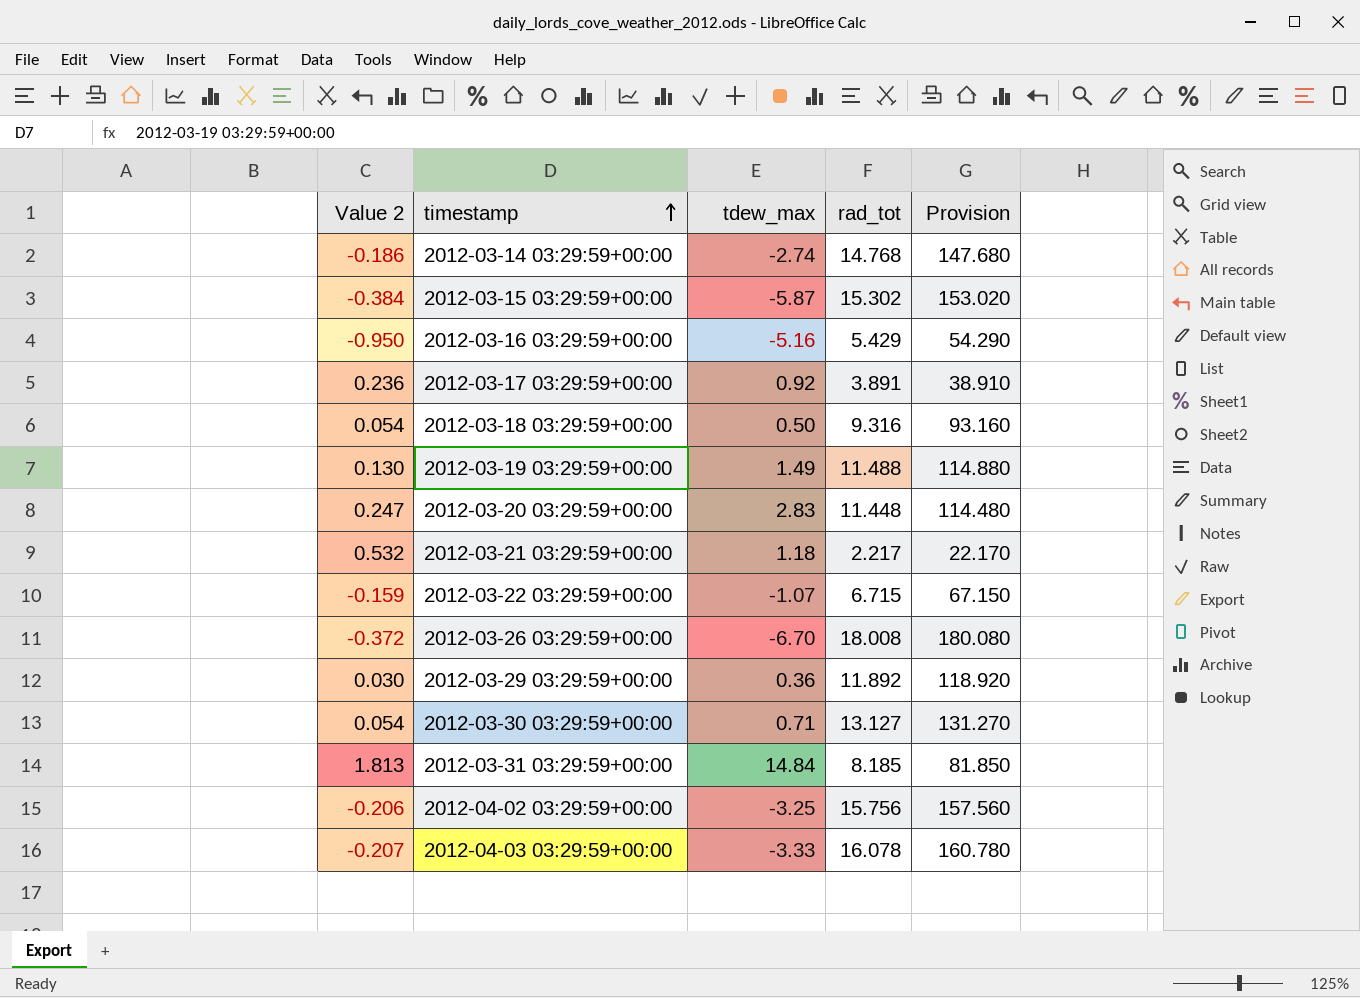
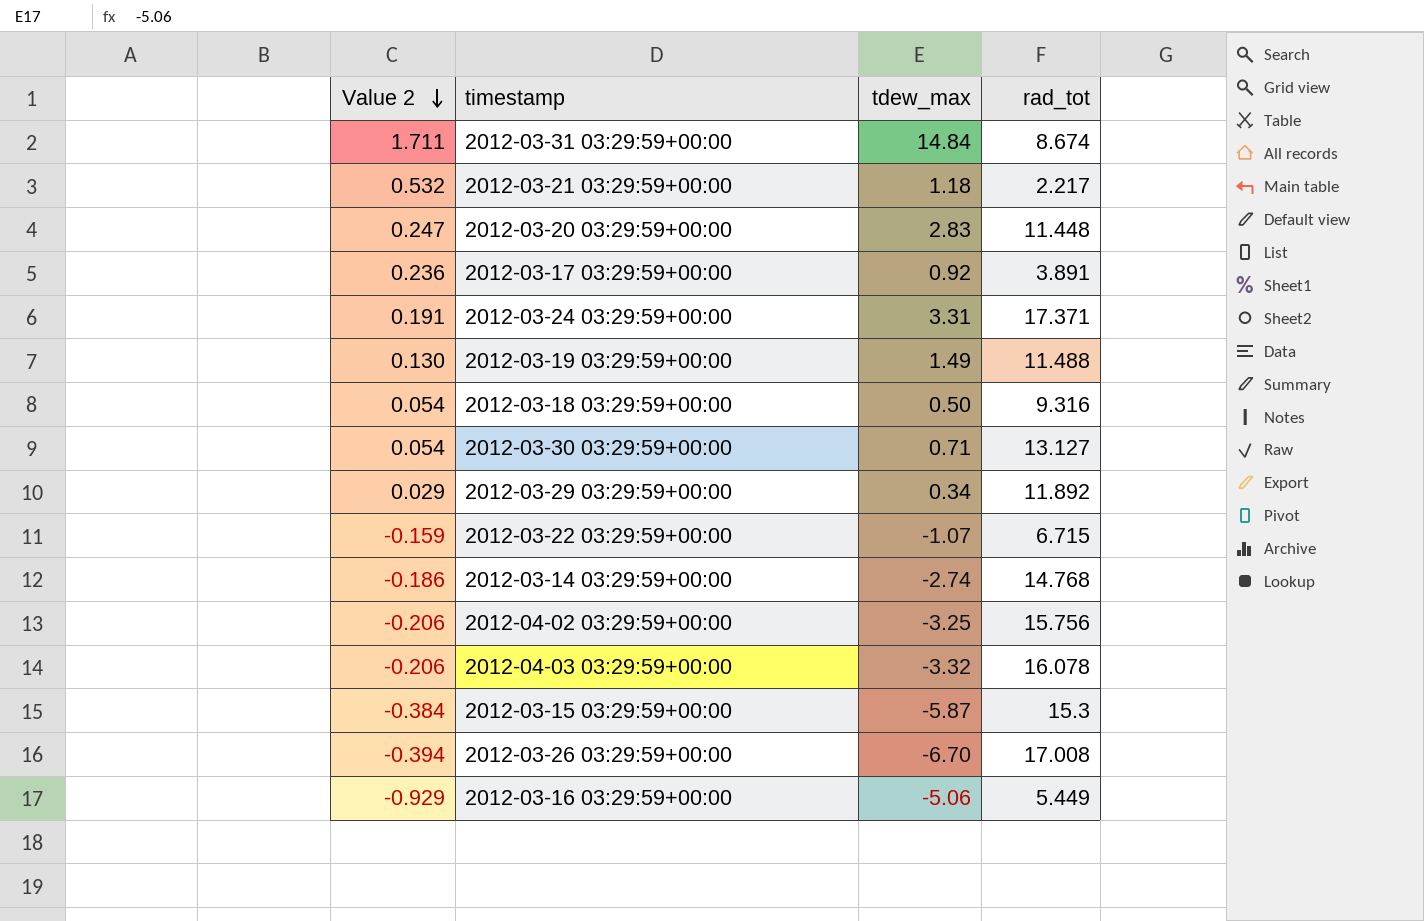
row order: timestamp ascending -> Value 2 descending
column Provision | formula: [rad_tot] * 10 -> none
2012-03-31 03:29:59+00:00 | Value 2: 1.813 -> 1.711
2012-03-31 03:29:59+00:00 | rad_tot: 8.185 -> 8.674
row 2012-03-24 03:29:59+00:00: none -> 0.191 | 3.31 | 17.371
2012-03-29 03:29:59+00:00 | Value 2: 0.030 -> 0.029
2012-03-29 03:29:59+00:00 | tdew_max: 0.36 -> 0.34
2012-04-03 03:29:59+00:00 | Value 2: -0.207 -> -0.206
2012-04-03 03:29:59+00:00 | tdew_max: -3.33 -> -3.32
2012-03-15 03:29:59+00:00 | rad_tot: 15.302 -> 15.3
2012-03-26 03:29:59+00:00 | Value 2: -0.372 -> -0.394
2012-03-26 03:29:59+00:00 | rad_tot: 18.008 -> 17.008
2012-03-16 03:29:59+00:00 | Value 2: -0.950 -> -0.929
2012-03-16 03:29:59+00:00 | tdew_max: -5.16 -> -5.06
2012-03-16 03:29:59+00:00 | rad_tot: 5.429 -> 5.449

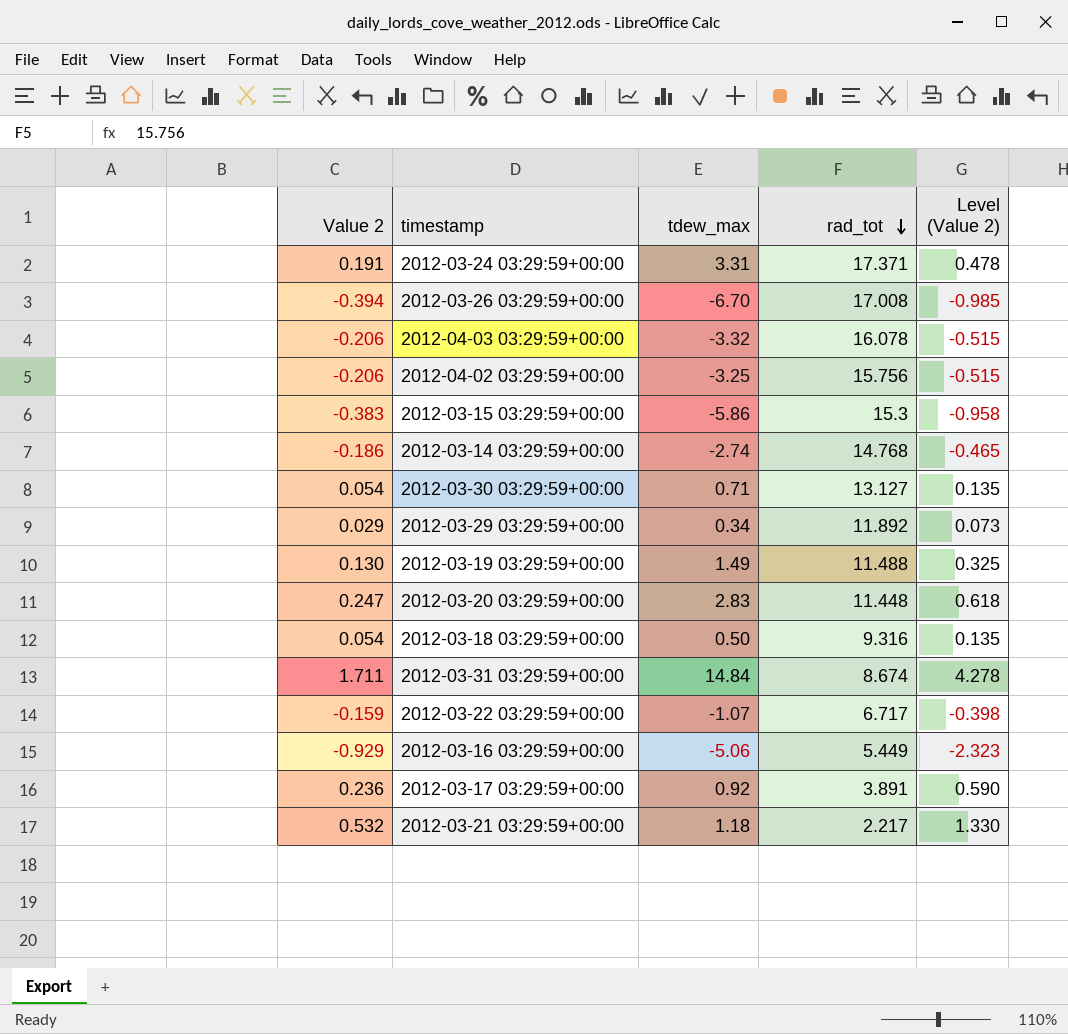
row order: Value 2 descending -> rad_tot descending
column Level (Value 2) | formula: none -> [Value 2] * 2.5
2012-03-15 03:29:59+00:00 | Value 2: -0.384 -> -0.383
2012-03-15 03:29:59+00:00 | tdew_max: -5.87 -> -5.86
2012-03-22 03:29:59+00:00 | rad_tot: 6.715 -> 6.717

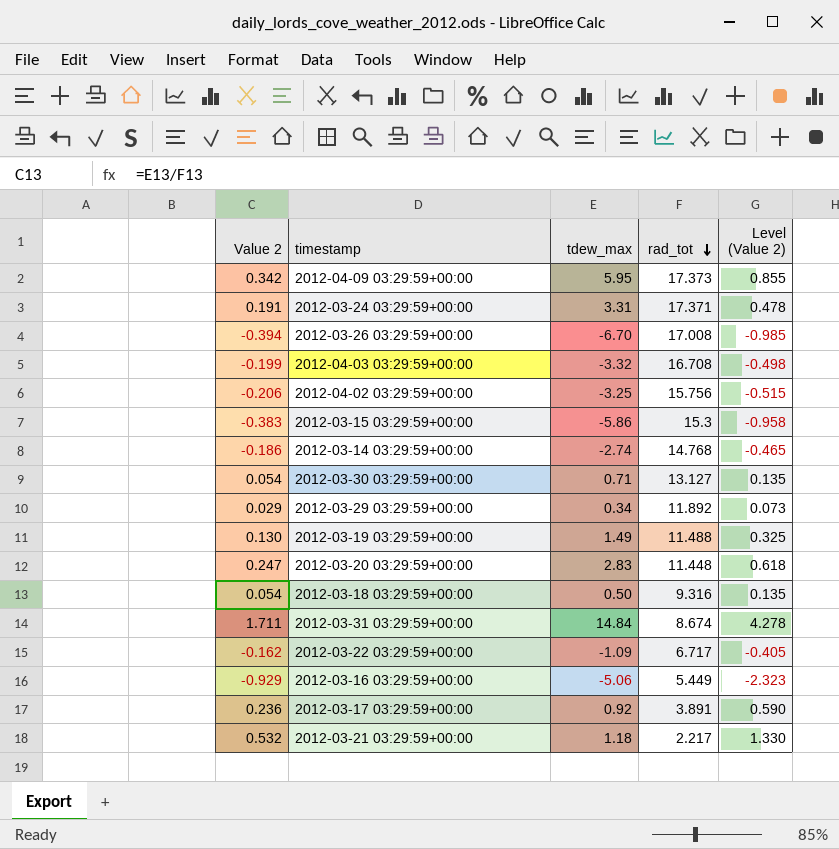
row 2012-04-09 03:29:59+00:00: none -> 0.342 | 5.95 | 17.373 | 0.855
2012-04-03 03:29:59+00:00 | Value 2: -0.206 -> -0.199
2012-04-03 03:29:59+00:00 | rad_tot: 16.078 -> 16.708
2012-04-03 03:29:59+00:00 | Level (Value 2): -0.515 -> -0.498
2012-03-22 03:29:59+00:00 | Value 2: -0.159 -> -0.162
2012-03-22 03:29:59+00:00 | tdew_max: -1.07 -> -1.09
2012-03-22 03:29:59+00:00 | Level (Value 2): -0.398 -> -0.405

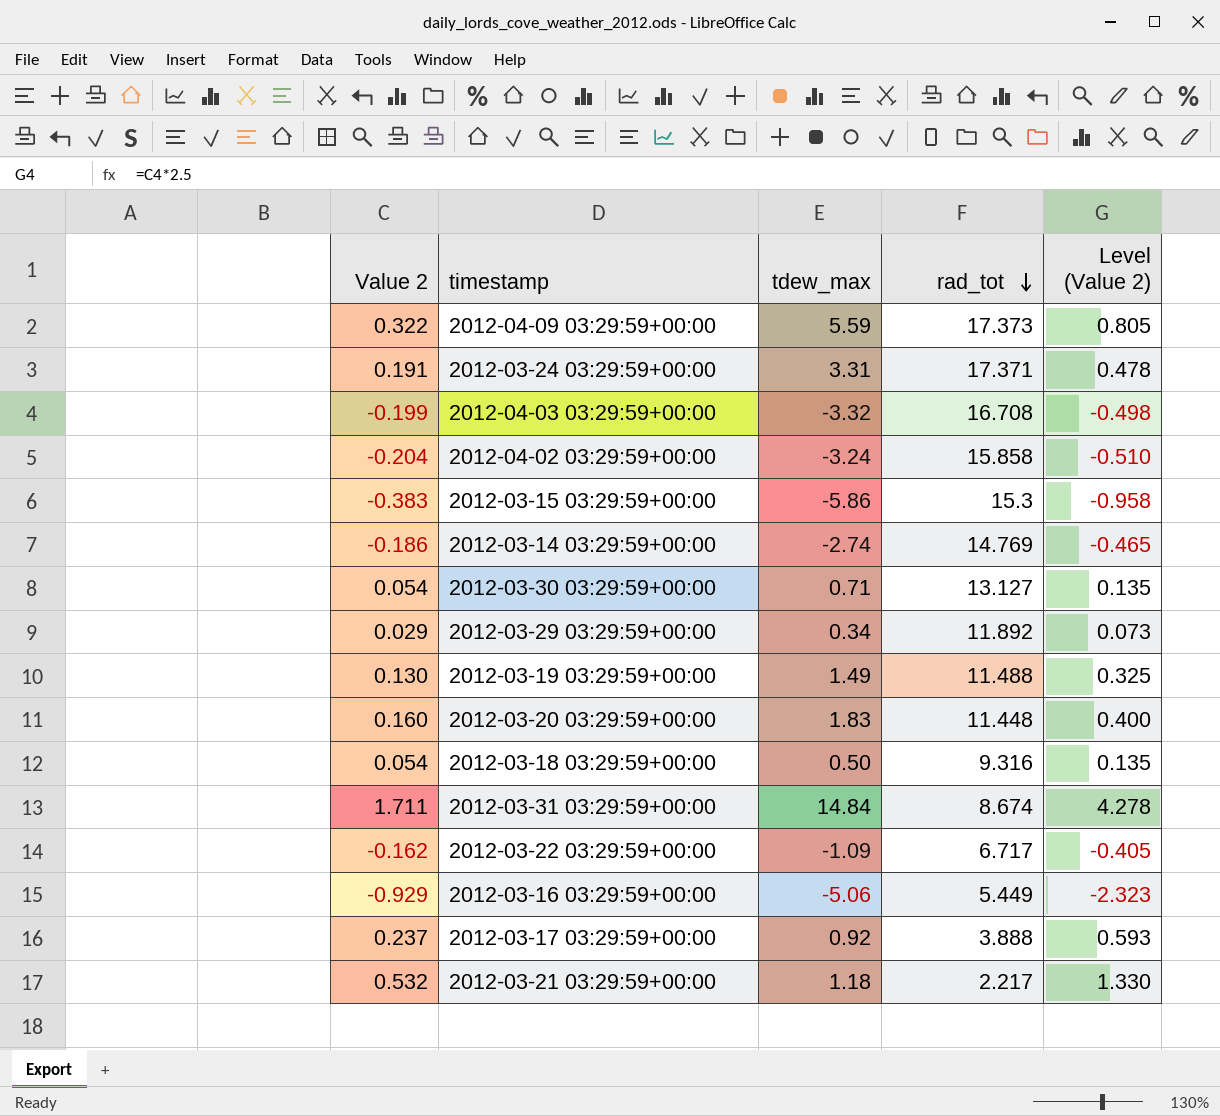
row 2012-03-26 03:29:59+00:00: -0.394 | -6.70 | 17.008 | -0.985 -> none
2012-04-09 03:29:59+00:00 | Value 2: 0.342 -> 0.322
2012-04-09 03:29:59+00:00 | tdew_max: 5.95 -> 5.59
2012-04-09 03:29:59+00:00 | Level (Value 2): 0.855 -> 0.805
2012-04-02 03:29:59+00:00 | Value 2: -0.206 -> -0.204
2012-04-02 03:29:59+00:00 | tdew_max: -3.25 -> -3.24
2012-04-02 03:29:59+00:00 | rad_tot: 15.756 -> 15.858
2012-04-02 03:29:59+00:00 | Level (Value 2): -0.515 -> -0.510
2012-03-14 03:29:59+00:00 | rad_tot: 14.768 -> 14.769
2012-03-20 03:29:59+00:00 | Value 2: 0.247 -> 0.160
2012-03-20 03:29:59+00:00 | tdew_max: 2.83 -> 1.83
2012-03-20 03:29:59+00:00 | Level (Value 2): 0.618 -> 0.400
2012-03-17 03:29:59+00:00 | Value 2: 0.236 -> 0.237
2012-03-17 03:29:59+00:00 | rad_tot: 3.891 -> 3.888
2012-03-17 03:29:59+00:00 | Level (Value 2): 0.590 -> 0.593

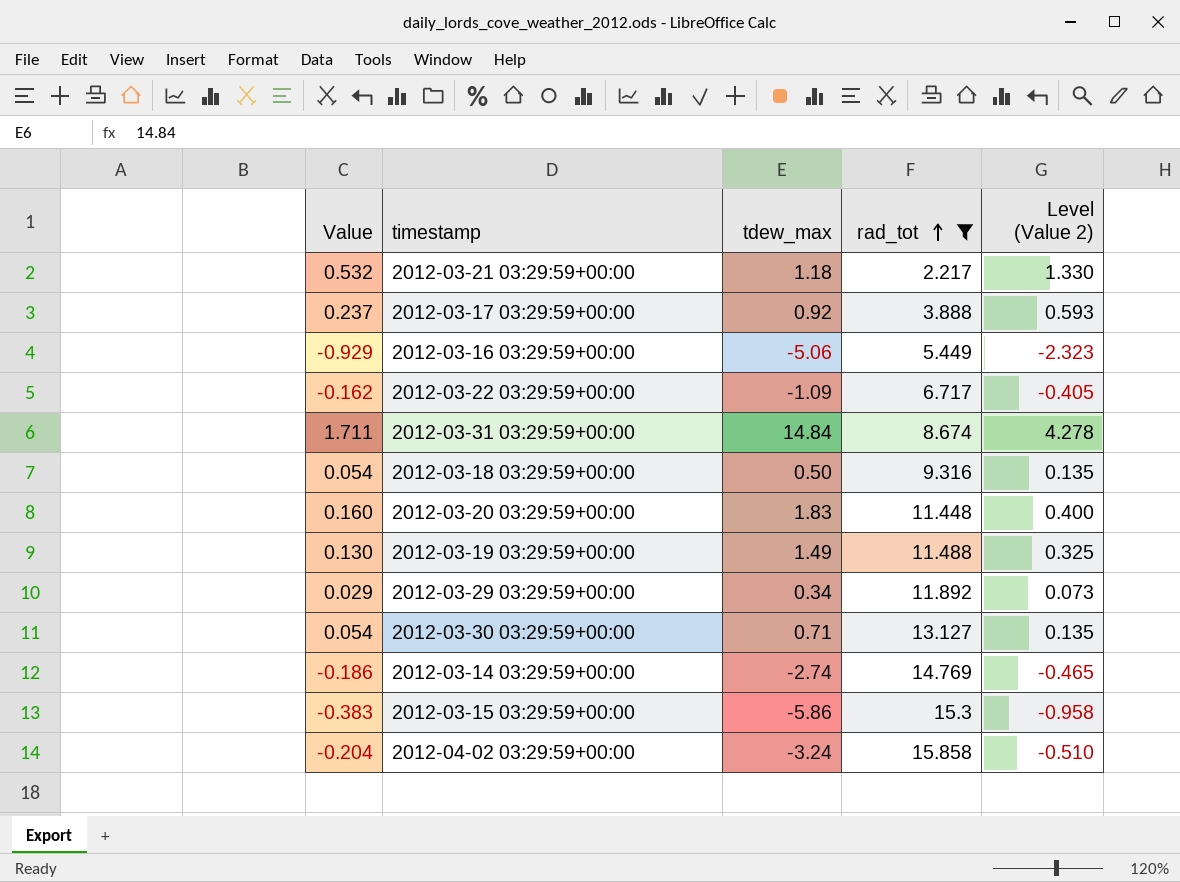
filter: none -> rad_tot <= 15.858
row order: rad_tot descending -> rad_tot ascending
column name: Value 2 -> Value

